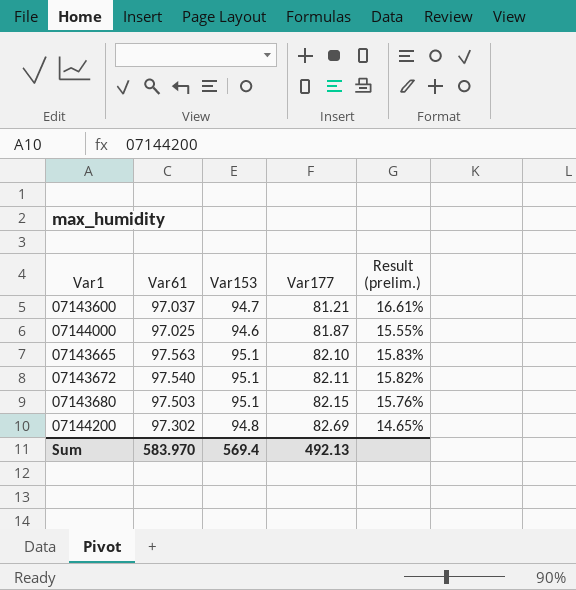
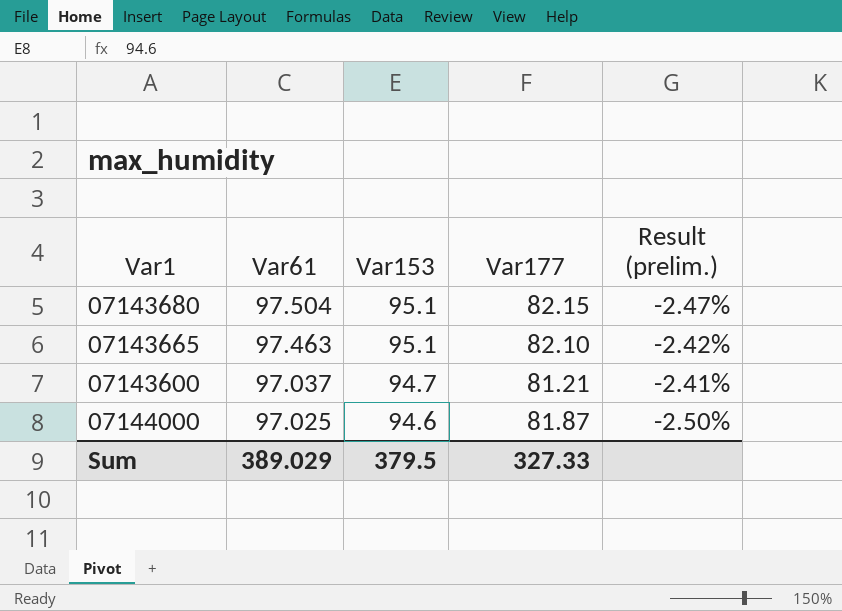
row order: Var177 ascending -> Var61 descending
column Result (prelim.) | formula: ([Var153] - [Var177]) / [Var177] -> ([Var153] - [Var61]) / [Var61]
row 07143672: 97.540 | 95.1 | 82.11 | 15.82% -> none
row 07144200: 97.302 | 94.8 | 82.69 | 14.65% -> none
07143680 | Var61: 97.503 -> 97.504
07143665 | Var61: 97.563 -> 97.463
Sum | Var61: 583.970 -> 389.029
Sum | Var153: 569.4 -> 379.5
Sum | Var177: 492.13 -> 327.33

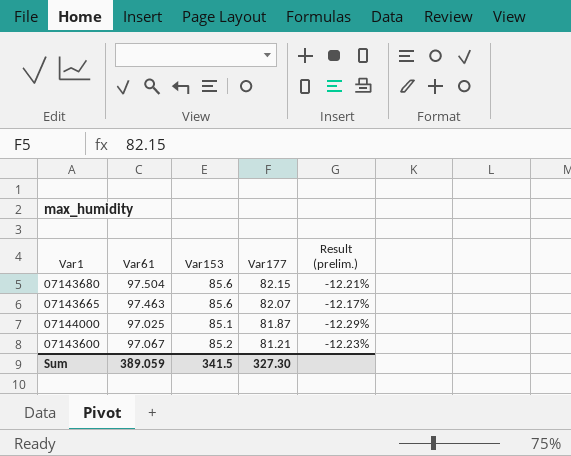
row order: Var61 descending -> Var177 descending
07143680 | Var153: 95.1 -> 85.6
07143680 | Result (prelim.): -2.47% -> -12.21%
07143665 | Var153: 95.1 -> 85.6
07143665 | Var177: 82.10 -> 82.07
07143665 | Result (prelim.): -2.42% -> -12.17%
07144000 | Var153: 94.6 -> 85.1
07144000 | Result (prelim.): -2.50% -> -12.29%
07143600 | Var61: 97.037 -> 97.067
07143600 | Var153: 94.7 -> 85.2
07143600 | Result (prelim.): -2.41% -> -12.23%
Sum | Var61: 389.029 -> 389.059
Sum | Var153: 379.5 -> 341.5
Sum | Var177: 327.33 -> 327.30

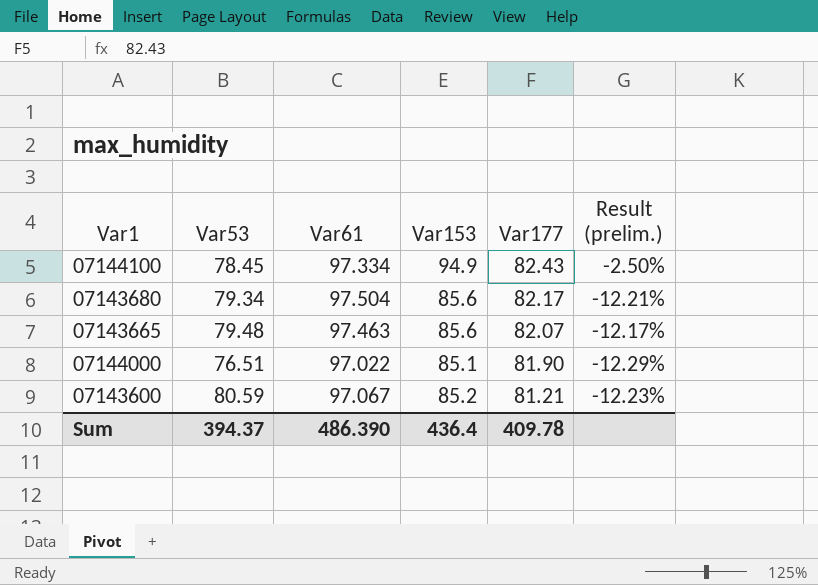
column Var53 | position: none -> 2
row 07144100: none -> 78.45 | 97.334 | 94.9 | 82.43 | -2.50%
07143680 | Var177: 82.15 -> 82.17
07144000 | Var61: 97.025 -> 97.022
07144000 | Var177: 81.87 -> 81.90
Sum | Var61: 389.059 -> 486.390
Sum | Var153: 341.5 -> 436.4
Sum | Var177: 327.30 -> 409.78

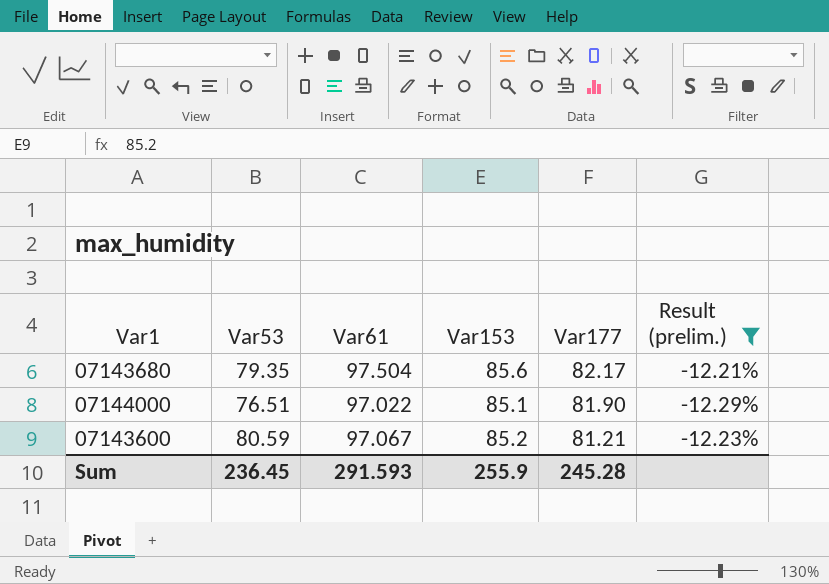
filter: none -> Result (prelim.) <= -12.21%
07143680 | Var53: 79.34 -> 79.35
Sum | Var53: 394.37 -> 236.45
Sum | Var61: 486.390 -> 291.593
Sum | Var153: 436.4 -> 255.9
Sum | Var177: 409.78 -> 245.28

